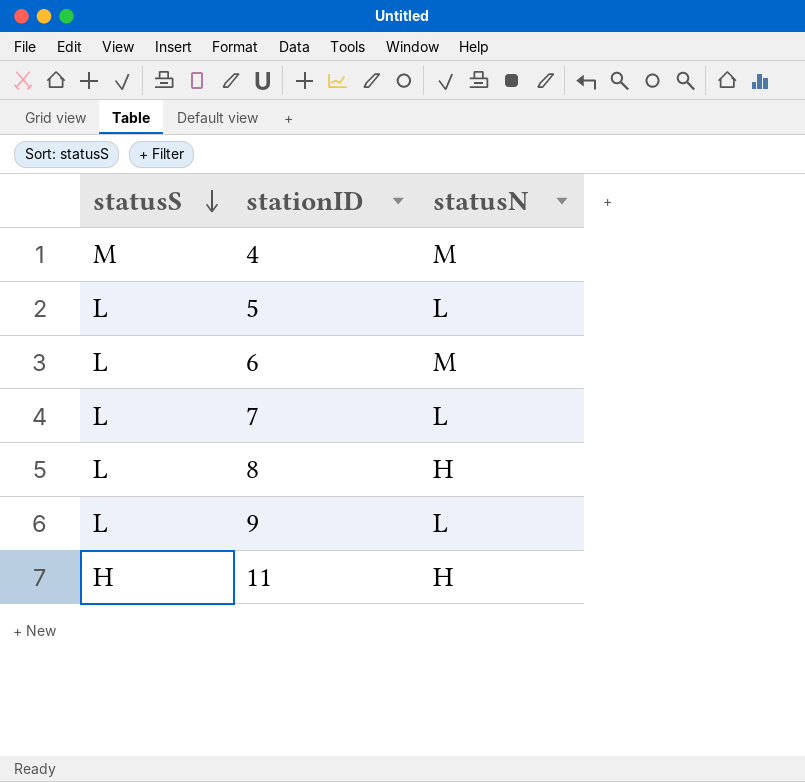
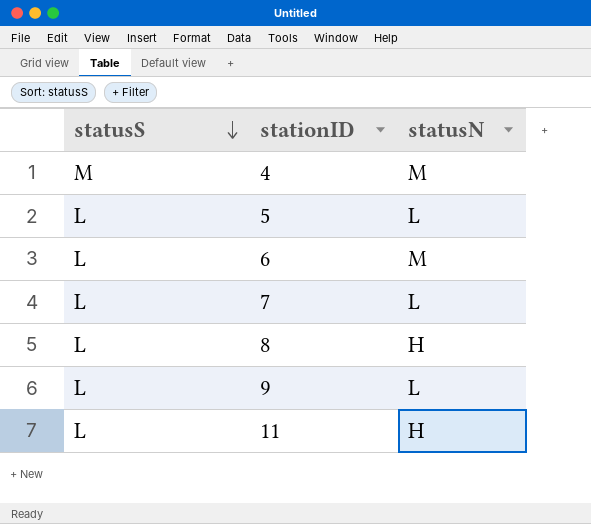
11 | statusS: H -> L

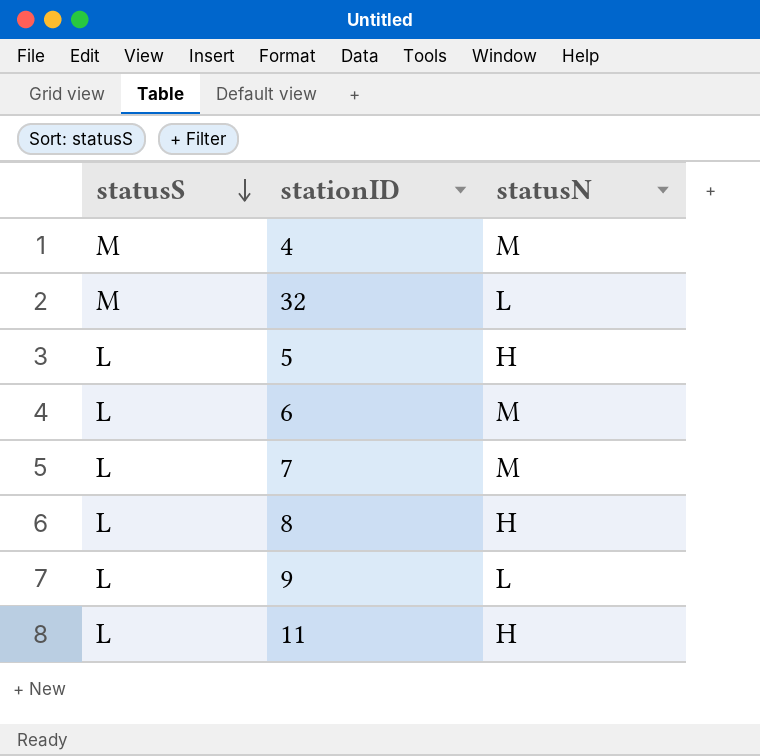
row 32: none -> M | L
5 | statusN: L -> H
7 | statusN: L -> M

